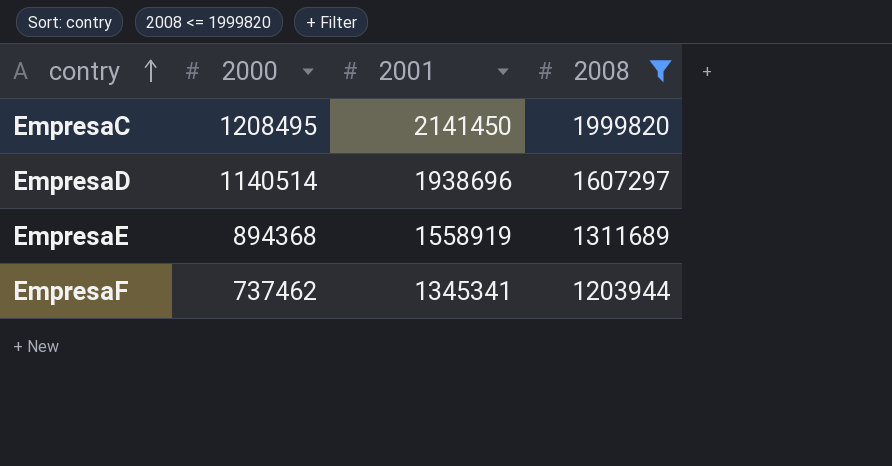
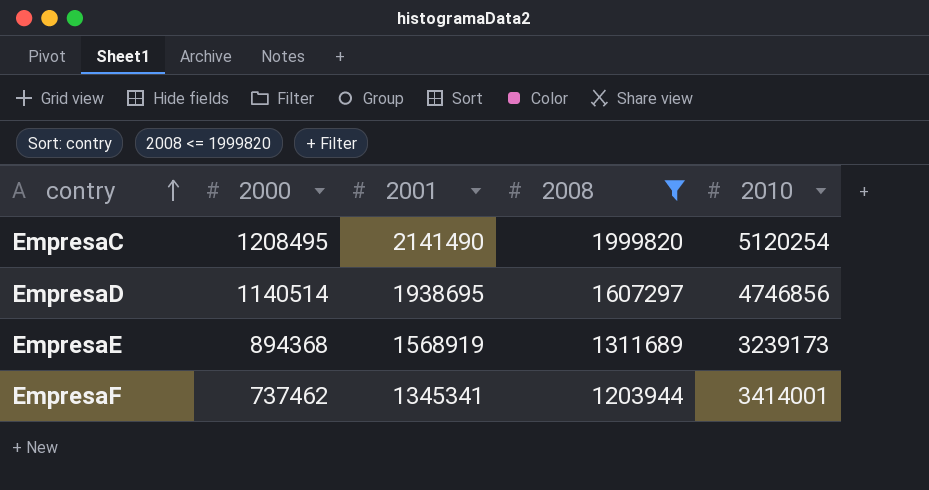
column 2010 | position: none -> 5
EmpresaC | 2001: 2141450 -> 2141490
EmpresaD | 2001: 1938696 -> 1938695
EmpresaE | 2001: 1558919 -> 1568919

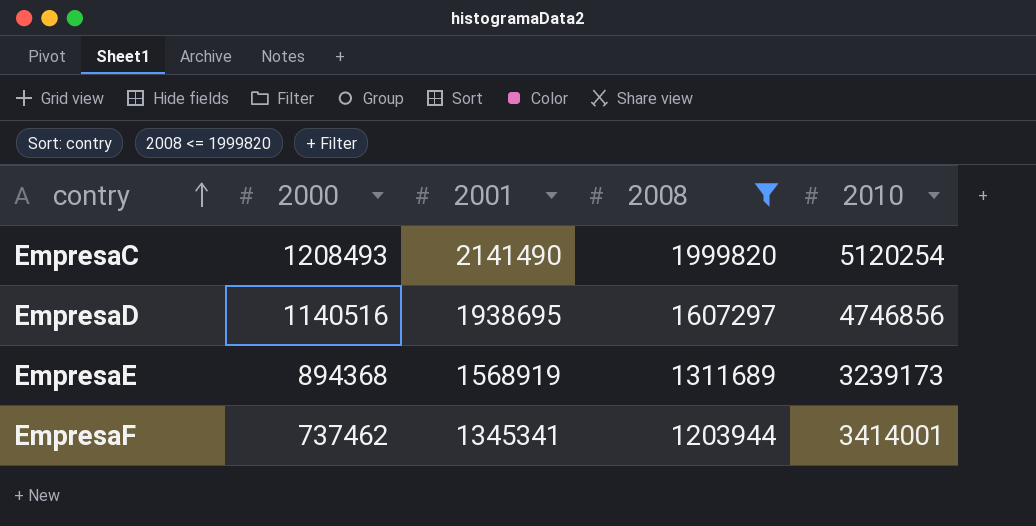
EmpresaC | 2000: 1208495 -> 1208493
EmpresaD | 2000: 1140514 -> 1140516

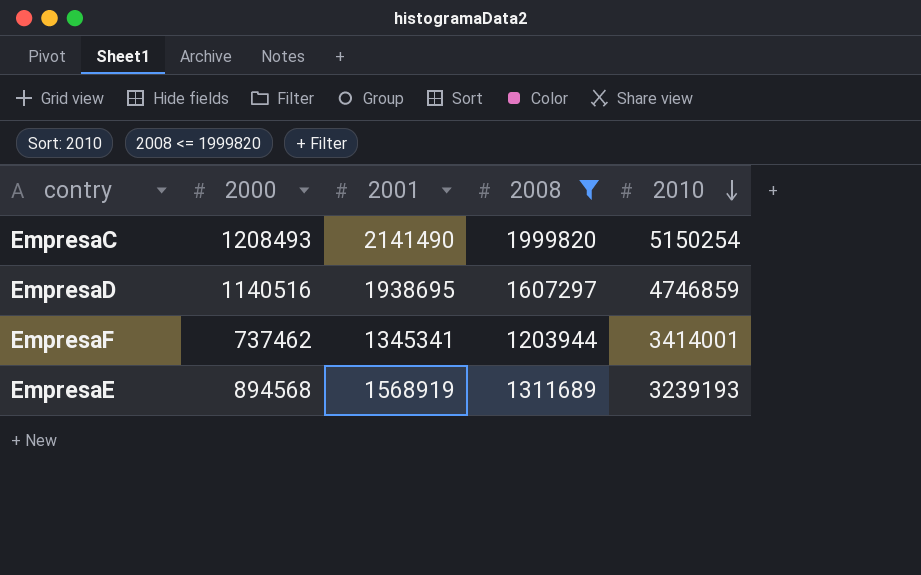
row order: contry ascending -> 2010 descending
EmpresaC | 2010: 5120254 -> 5150254
EmpresaD | 2010: 4746856 -> 4746859
EmpresaE | 2000: 894368 -> 894568
EmpresaE | 2010: 3239173 -> 3239193

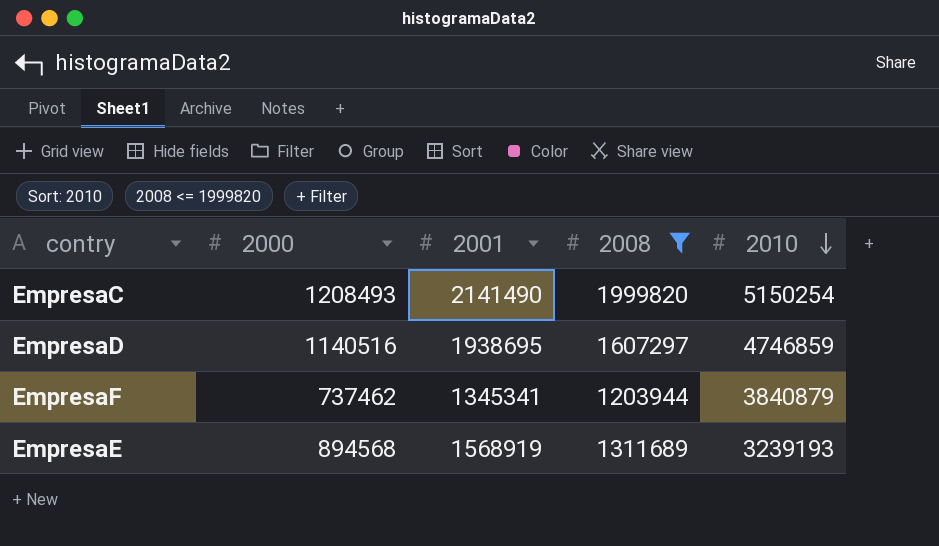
EmpresaF | 2010: 3414001 -> 3840879

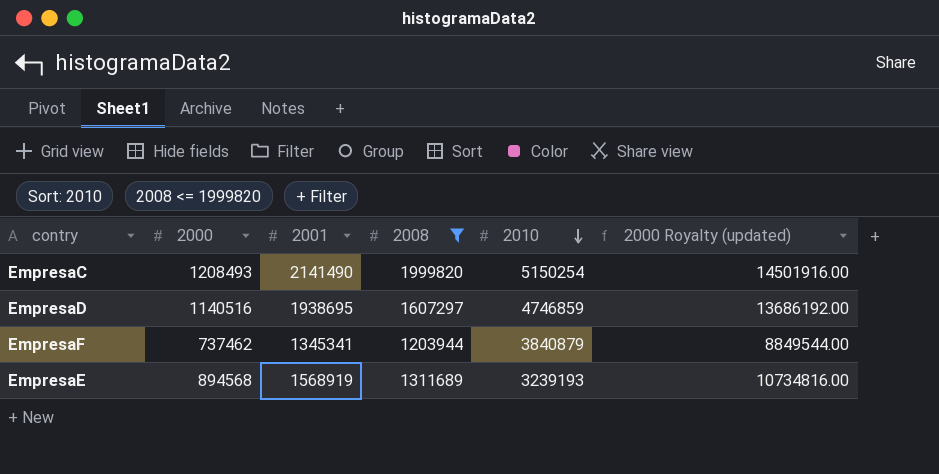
column 2000 Royalty (updated) | formula: none -> [2000] * 12

